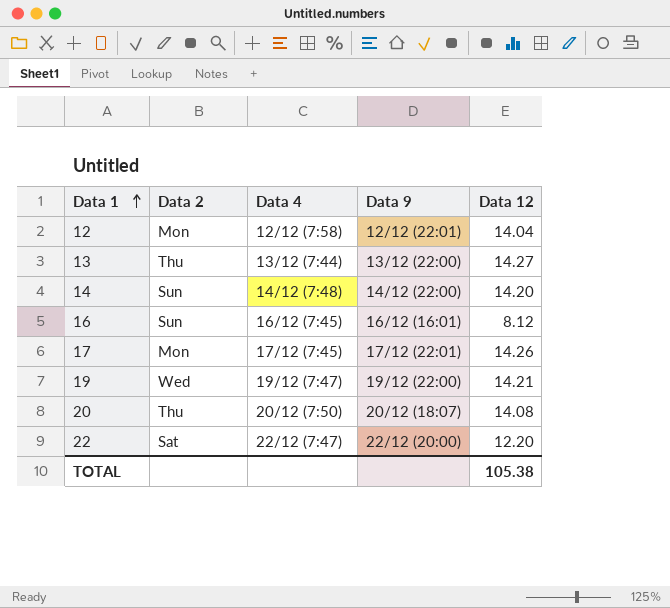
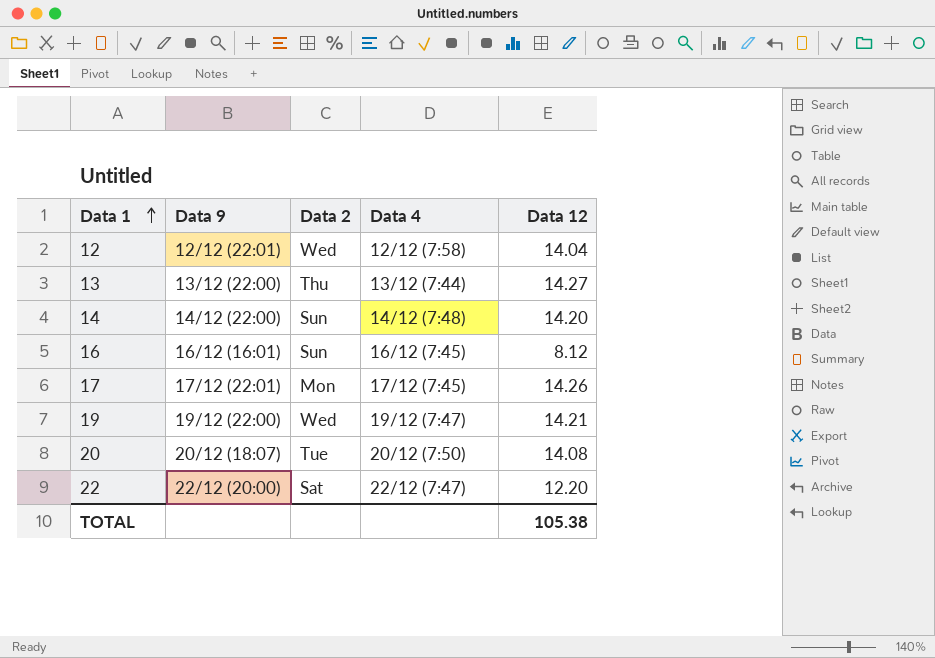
column Data 9 | position: 4 -> 2
12 | Data 2: Mon -> Wed
20 | Data 2: Thu -> Tue

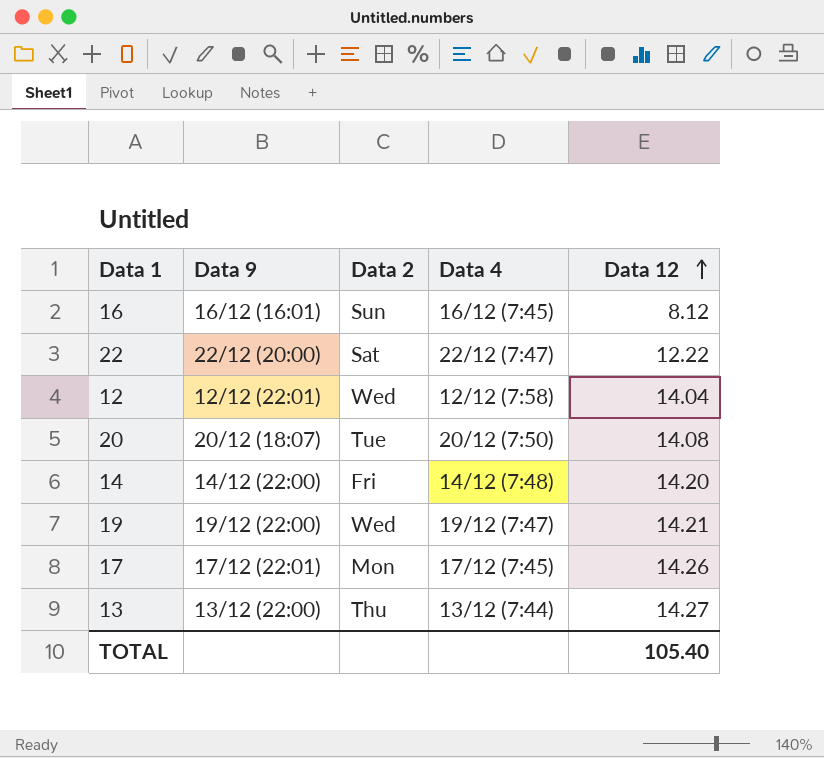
row order: Data 1 ascending -> Data 12 ascending
22 | Data 12: 12.20 -> 12.22
14 | Data 2: Sun -> Fri
TOTAL | Data 12: 105.38 -> 105.40

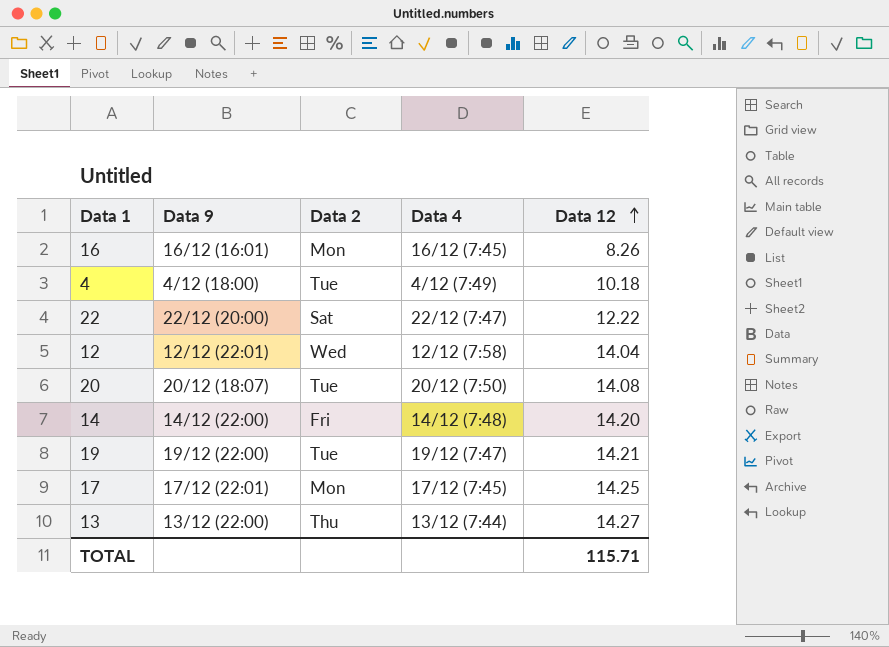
16 | Data 2: Sun -> Mon
16 | Data 12: 8.12 -> 8.26
row 4: none -> 4/12 (18:00) | Tue | 4/12 (7:49) | 10.18
19 | Data 2: Wed -> Tue
17 | Data 12: 14.26 -> 14.25
TOTAL | Data 12: 105.40 -> 115.71

